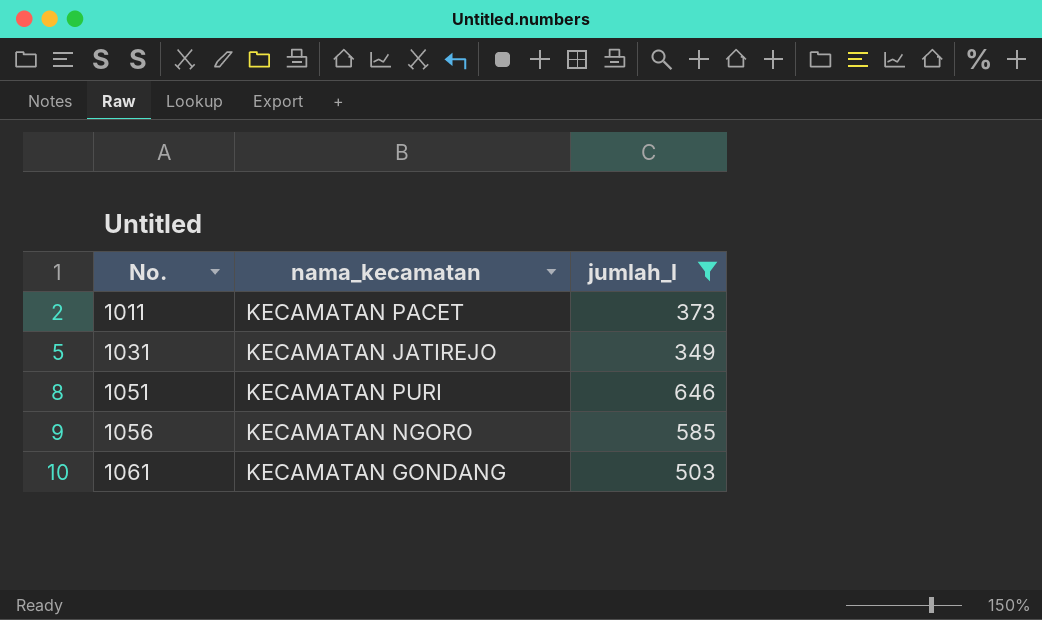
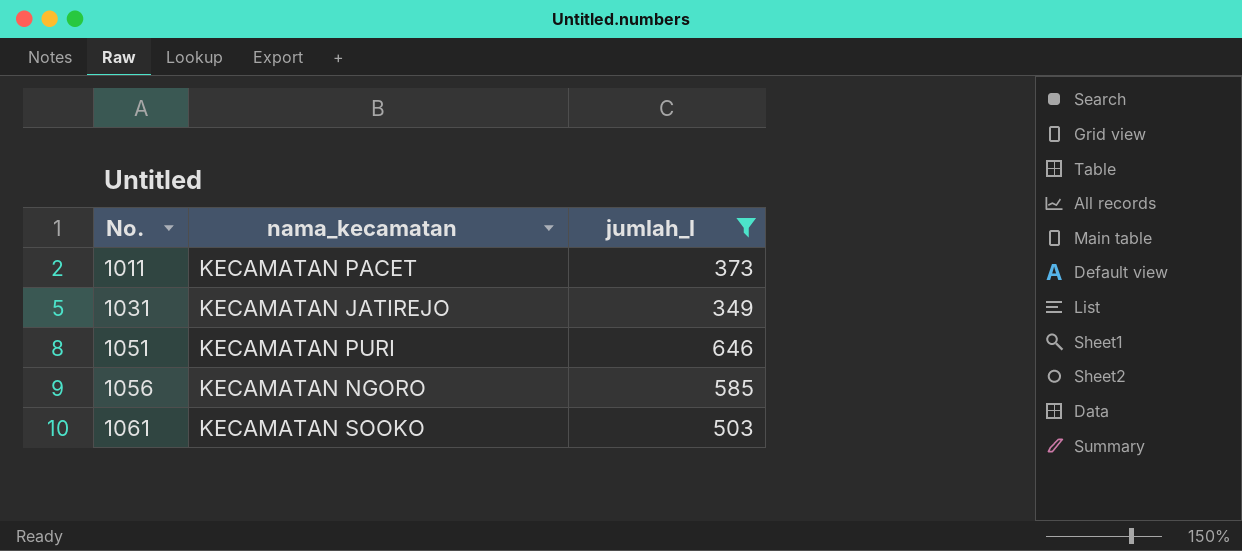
1061 | nama_kecamatan: KECAMATAN GONDANG -> KECAMATAN SOOKO

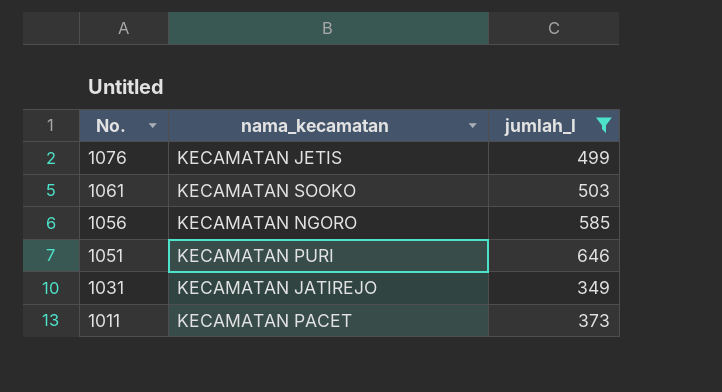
row order: No. ascending -> No. descending
row 1076: none -> KECAMATAN JETIS | 499

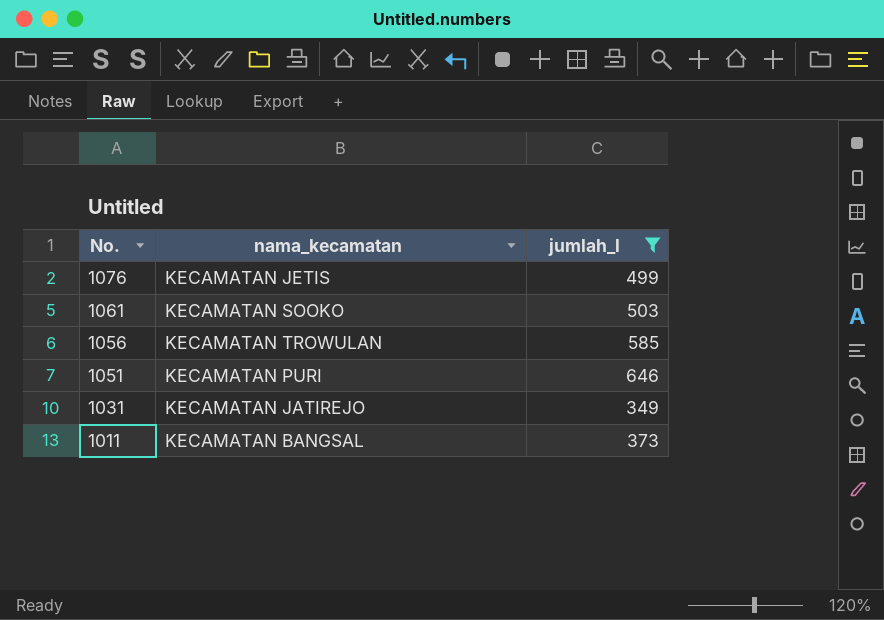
1056 | nama_kecamatan: KECAMATAN NGORO -> KECAMATAN TROWULAN
1011 | nama_kecamatan: KECAMATAN PACET -> KECAMATAN BANGSAL

